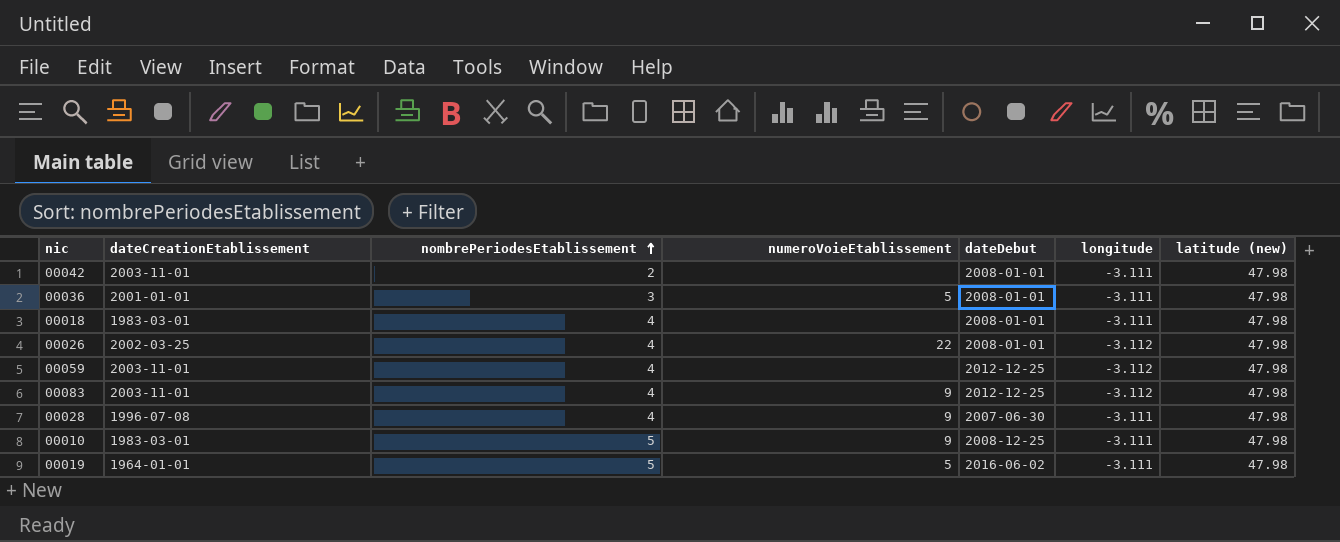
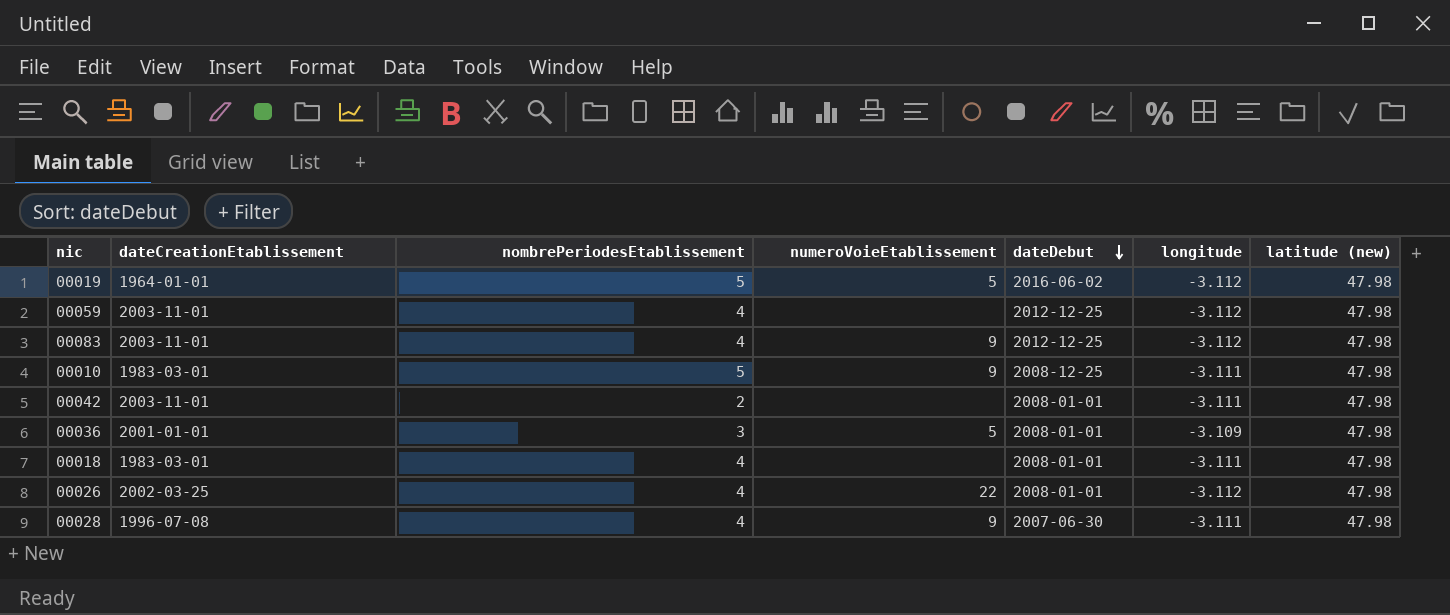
row order: nombrePeriodesEtablissement ascending -> dateDebut descending
00019 | longitude: -3.111 -> -3.112
00036 | longitude: -3.111 -> -3.109

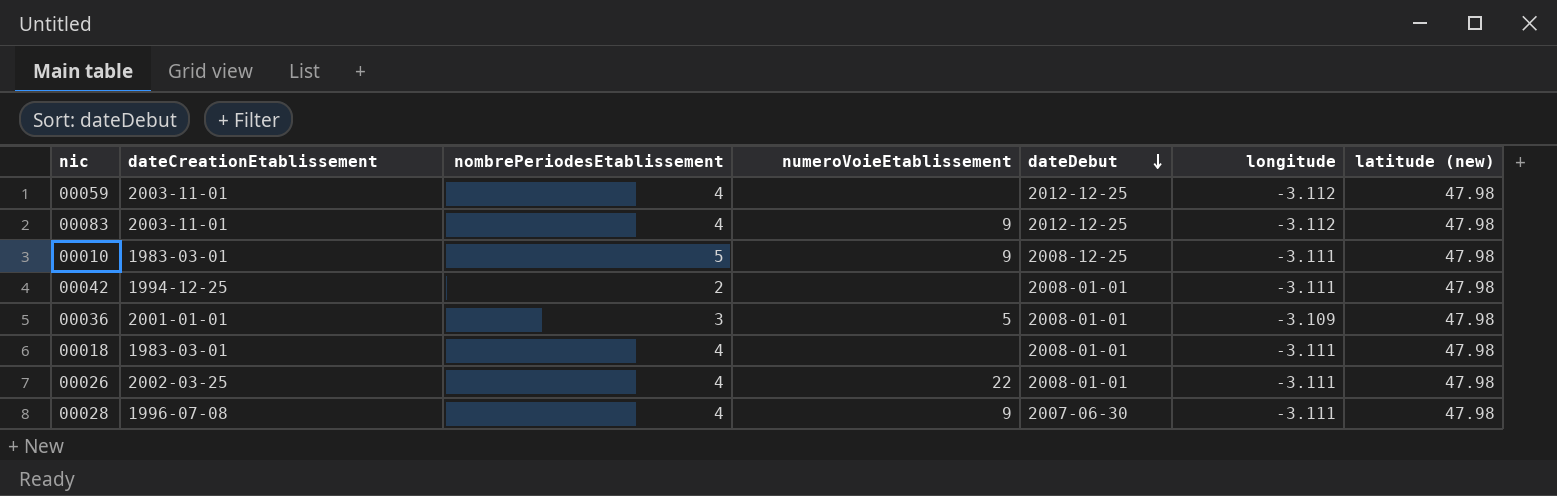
row 00019: 1964-01-01 | 5 | 5 | 2016-06-02 | -3.112 | 47.98 -> none
00042 | dateCreationEtablissement: 2003-11-01 -> 1994-12-25
00026 | longitude: -3.112 -> -3.111

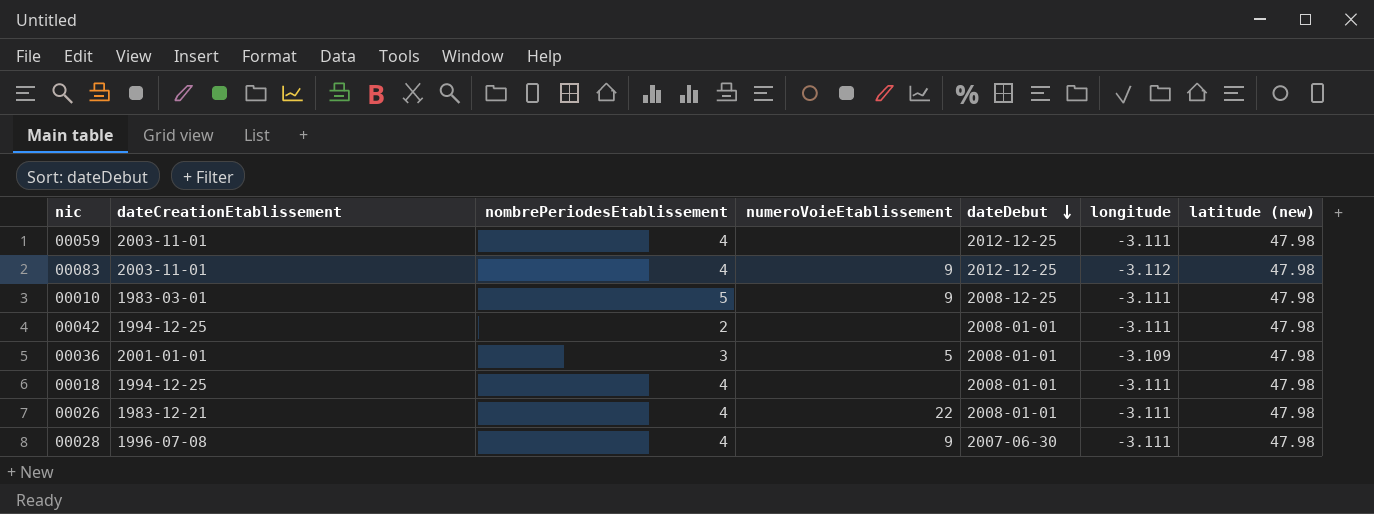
00059 | longitude: -3.112 -> -3.111
00018 | dateCreationEtablissement: 1983-03-01 -> 1994-12-25
00026 | dateCreationEtablissement: 2002-03-25 -> 1983-12-21

